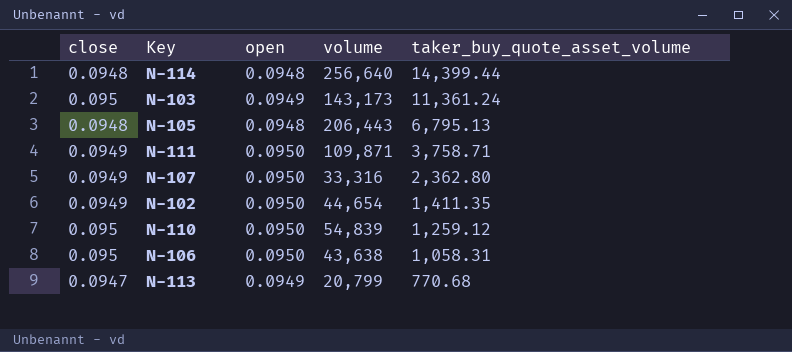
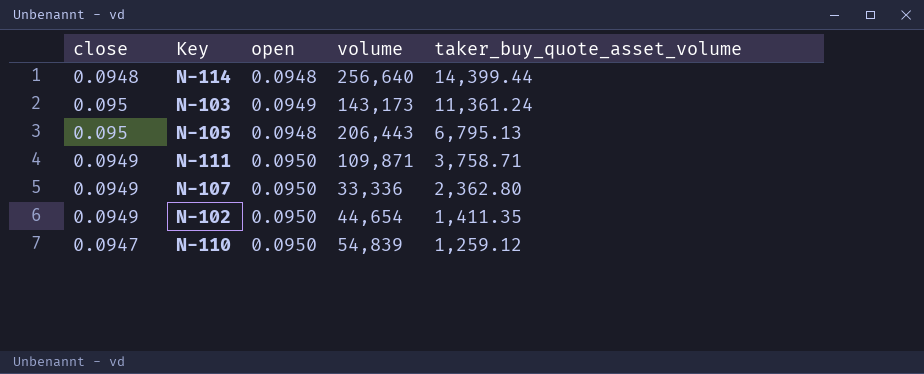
row N-106: 0.095 | 0.0950 | 43,638 | 1,058.31 -> none
row N-113: 0.0947 | 0.0949 | 20,799 | 770.68 -> none
N-105 | close: 0.0948 -> 0.095
N-107 | volume: 33,316 -> 33,336
N-110 | close: 0.095 -> 0.0947

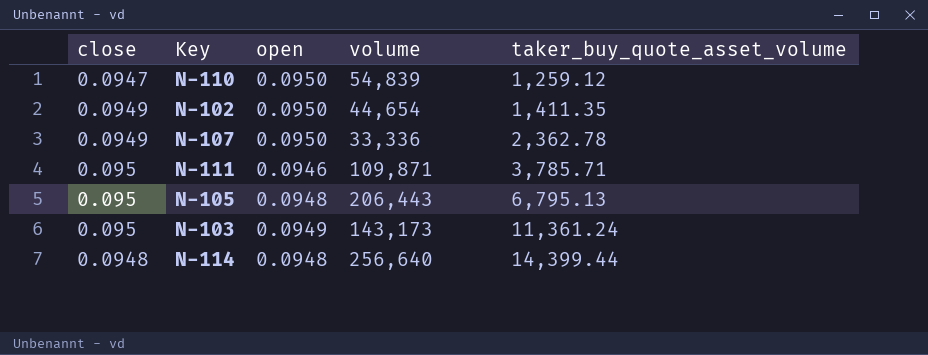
row order: taker_buy_quote_asset_volume descending -> taker_buy_quote_asset_volume ascending
N-107 | taker_buy_quote_asset_volume: 2,362.80 -> 2,362.78
N-111 | close: 0.0949 -> 0.095
N-111 | open: 0.0950 -> 0.0946
N-111 | taker_buy_quote_asset_volume: 3,758.71 -> 3,785.71

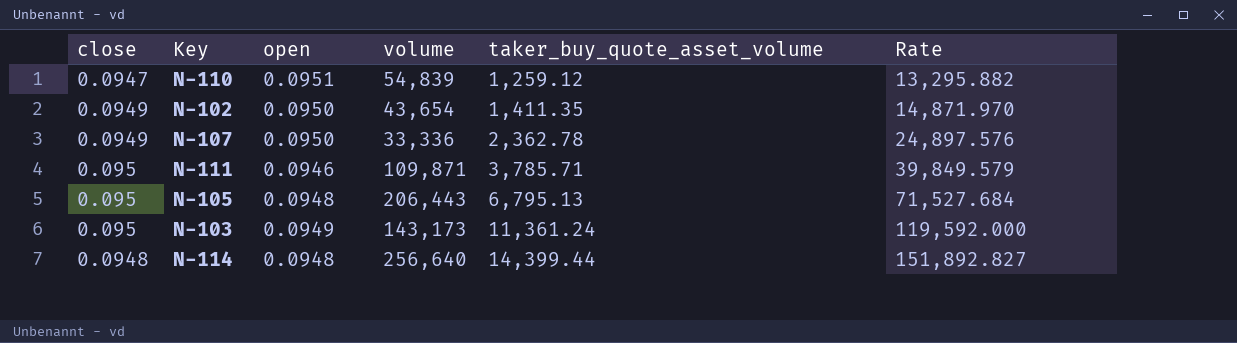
column Rate | formula: none -> [taker_buy_quote_asset_volume] / [close]
N-110 | open: 0.0950 -> 0.0951
N-102 | volume: 44,654 -> 43,654

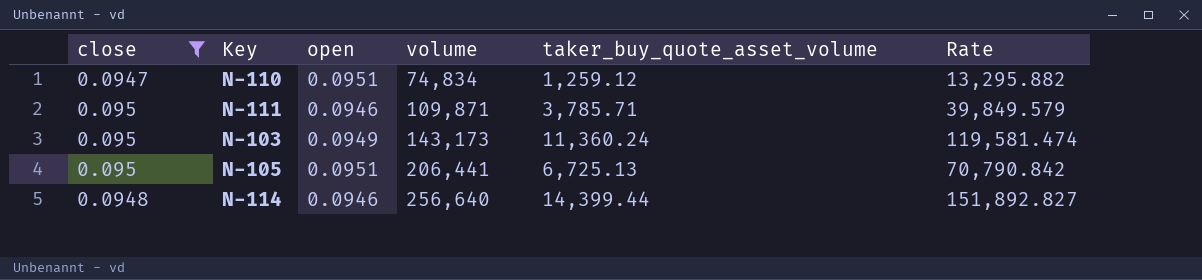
filter: none -> close != 0.0949
row order: taker_buy_quote_asset_volume ascending -> volume ascending
N-110 | volume: 54,839 -> 74,834
N-103 | taker_buy_quote_asset_volume: 11,361.24 -> 11,360.24
N-103 | Rate: 119,592.000 -> 119,581.474
N-105 | open: 0.0948 -> 0.0951
N-105 | volume: 206,443 -> 206,441
N-105 | taker_buy_quote_asset_volume: 6,795.13 -> 6,725.13
N-105 | Rate: 71,527.684 -> 70,790.842
N-114 | open: 0.0948 -> 0.0946

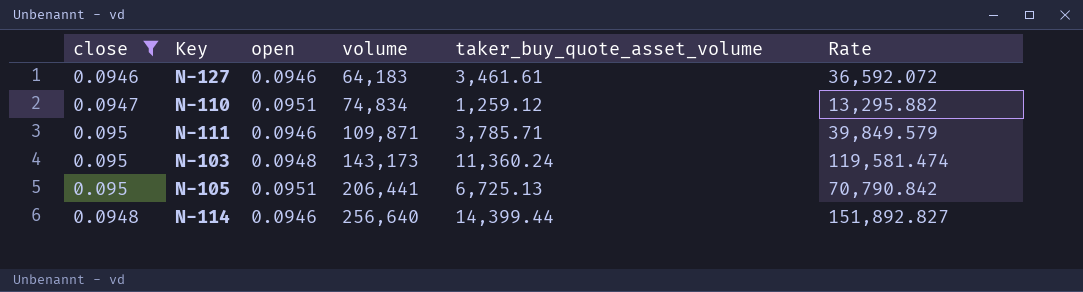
row N-127: none -> 0.0946 | 0.0946 | 64,183 | 3,461.61 | 36,592.072
N-103 | open: 0.0949 -> 0.0948

